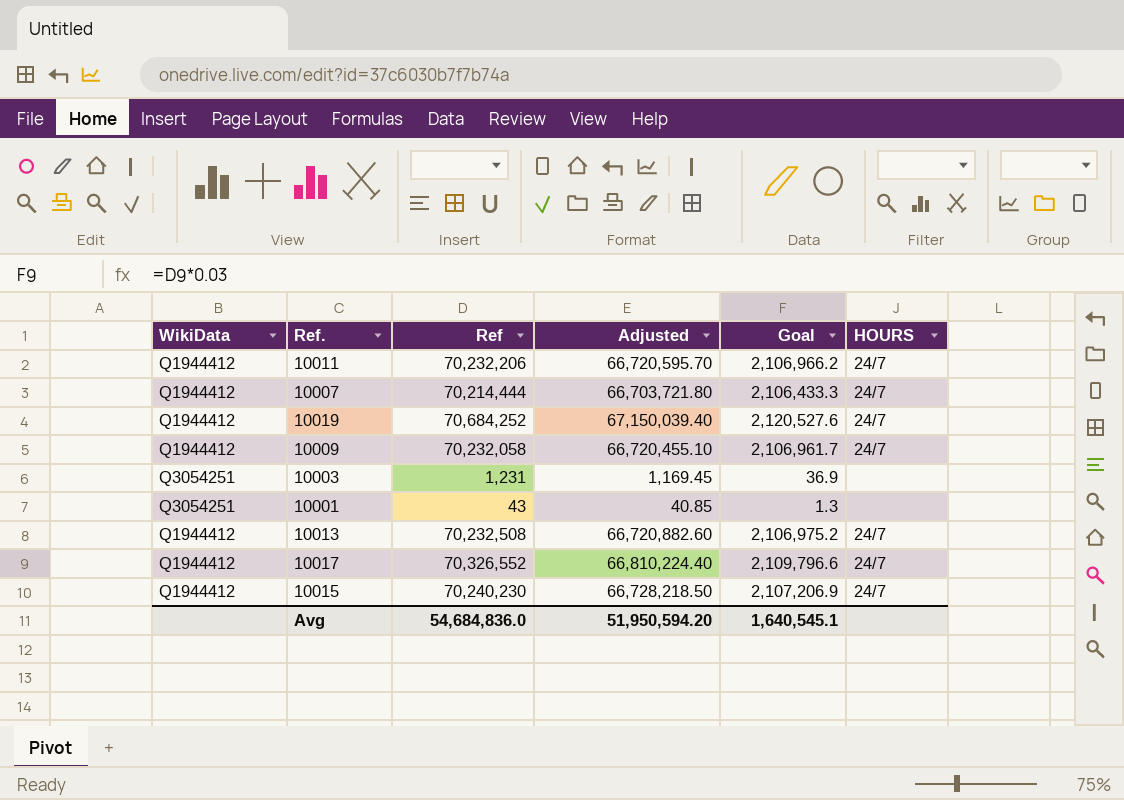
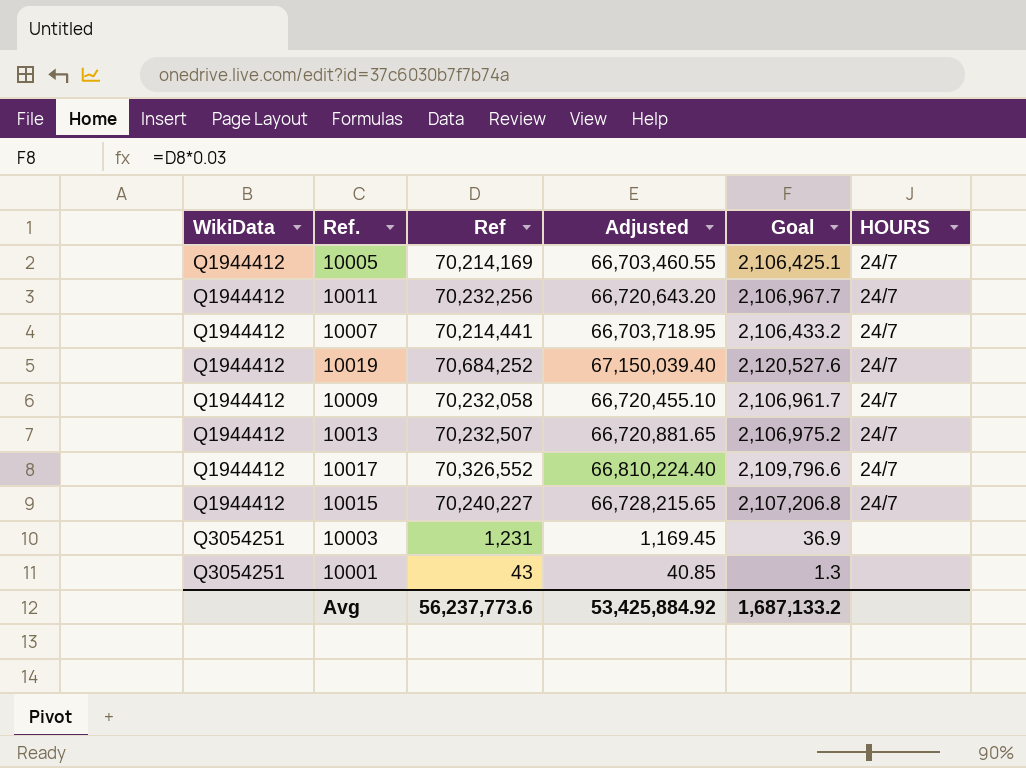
row order: none -> WikiData ascending
row 10005: none -> Q1944412 | 70,214,169 | 66,703,460.55 | 2,106,425.1 | 24/7
10011 | Ref: 70,232,206 -> 70,232,256
10011 | Adjusted: 66,720,595.70 -> 66,720,643.20
10011 | Goal: 2,106,966.2 -> 2,106,967.7
10007 | Ref: 70,214,444 -> 70,214,441
10007 | Adjusted: 66,703,721.80 -> 66,703,718.95
10007 | Goal: 2,106,433.3 -> 2,106,433.2
10013 | Ref: 70,232,508 -> 70,232,507
10013 | Adjusted: 66,720,882.60 -> 66,720,881.65
10015 | Ref: 70,240,230 -> 70,240,227
10015 | Adjusted: 66,728,218.50 -> 66,728,215.65
10015 | Goal: 2,107,206.9 -> 2,107,206.8
Avg | Ref: 54,684,836.0 -> 56,237,773.6
Avg | Adjusted: 51,950,594.20 -> 53,425,884.92
Avg | Goal: 1,640,545.1 -> 1,687,133.2

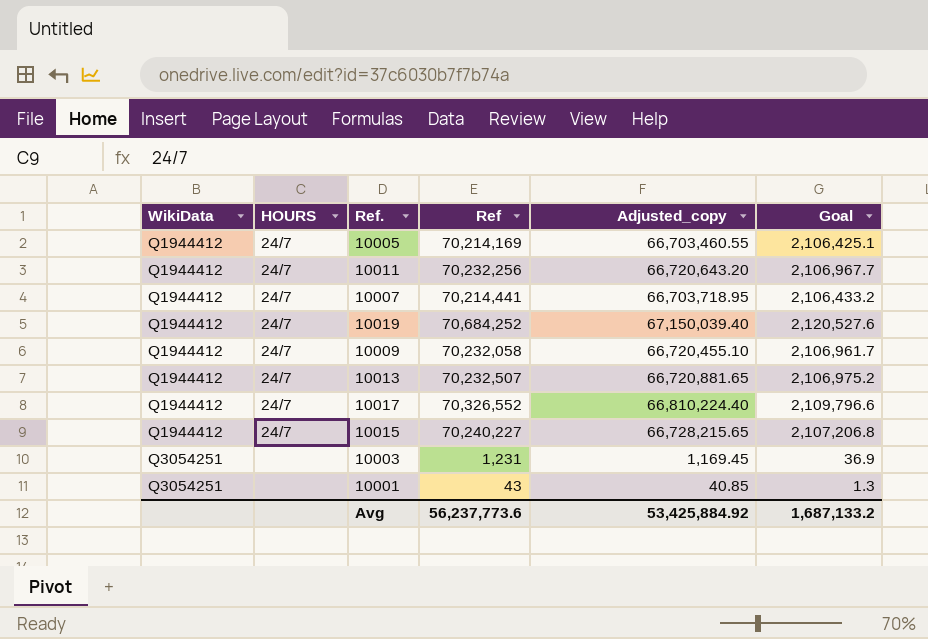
column HOURS | position: 6 -> 2
column name: Adjusted -> Adjusted_copy

